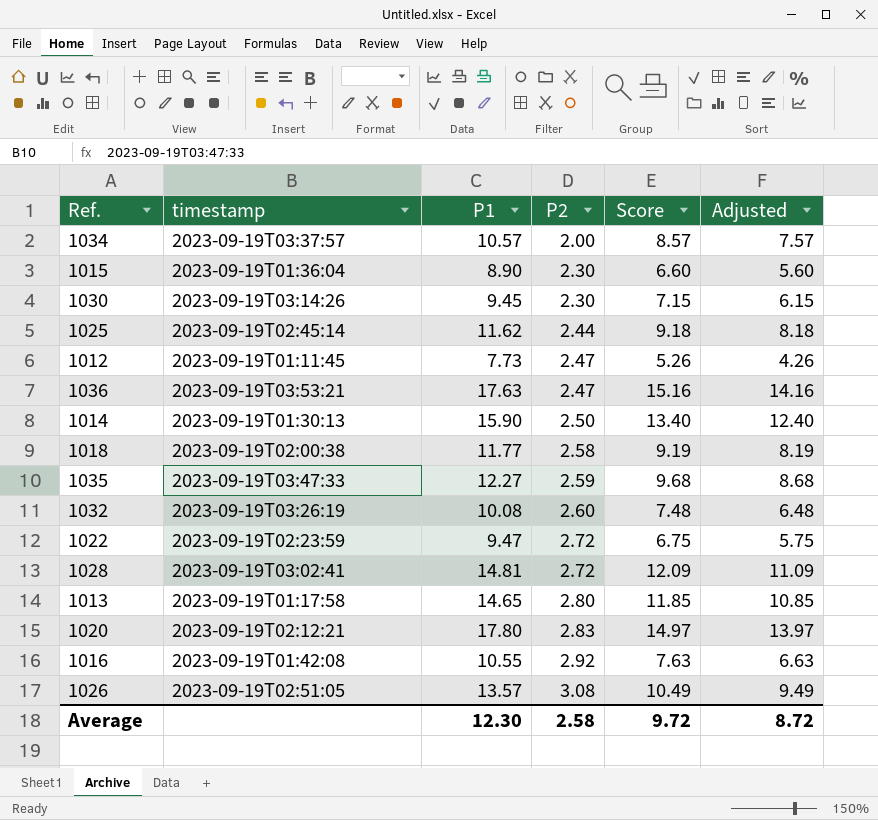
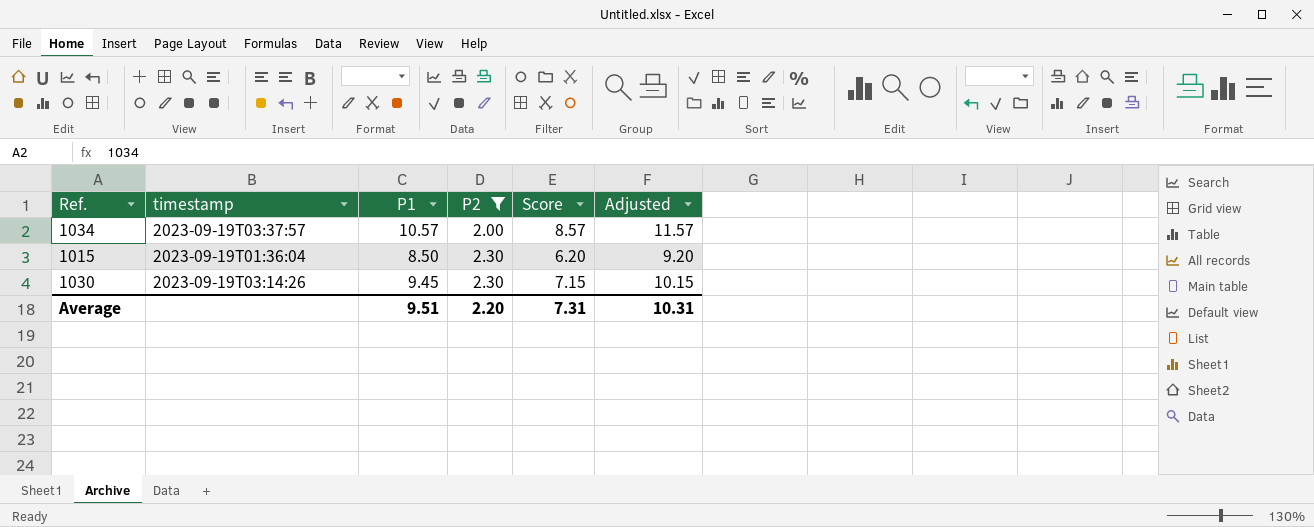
filter: none -> P2 <= 2.30
column Adjusted | formula: [Score] - 1 -> [Score] + 3
1015 | P1: 8.90 -> 8.50
1015 | Score: 6.60 -> 6.20
Average | P1: 12.30 -> 9.51
Average | P2: 2.58 -> 2.20
Average | Score: 9.72 -> 7.31
Average | Adjusted: 8.72 -> 10.31

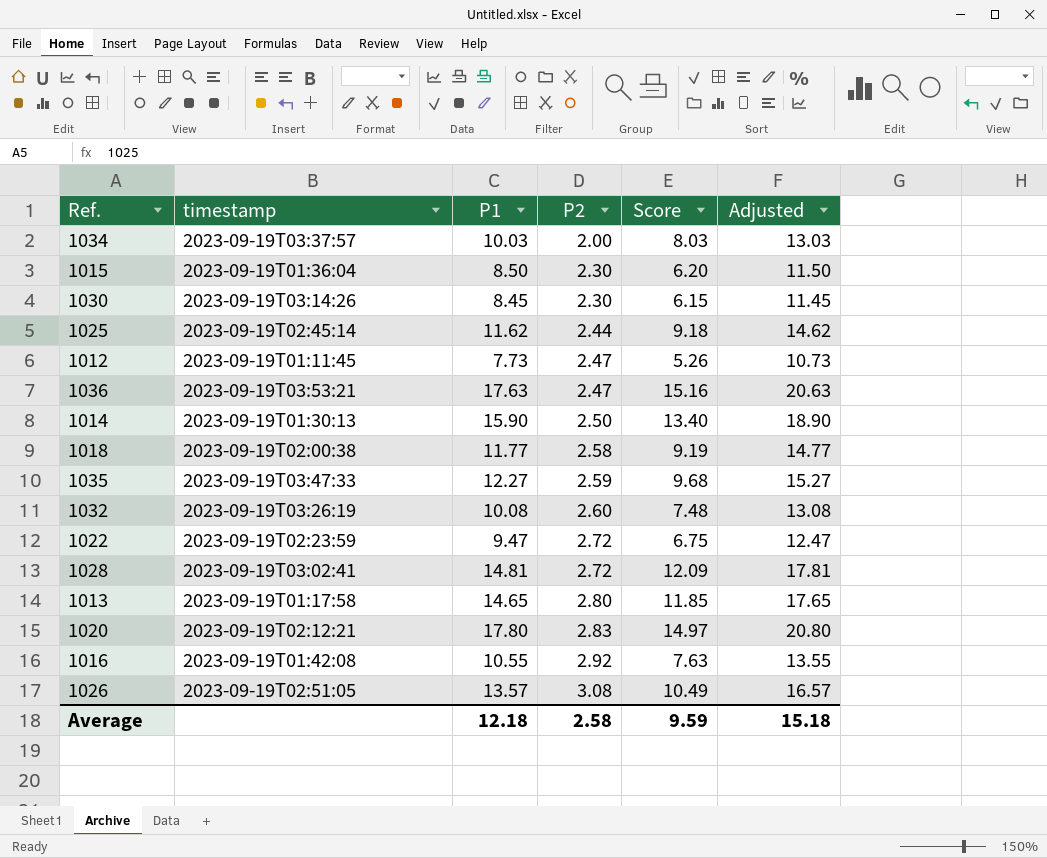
filter: P2 <= 2.30 -> none
column Adjusted | formula: [Score] + 3 -> [P1] + 3
1034 | P1: 10.57 -> 10.03
1034 | Score: 8.57 -> 8.03
1030 | P1: 9.45 -> 8.45
1030 | Score: 7.15 -> 6.15
Average | P1: 9.51 -> 12.18
Average | P2: 2.20 -> 2.58
Average | Score: 7.31 -> 9.59
Average | Adjusted: 10.31 -> 15.18

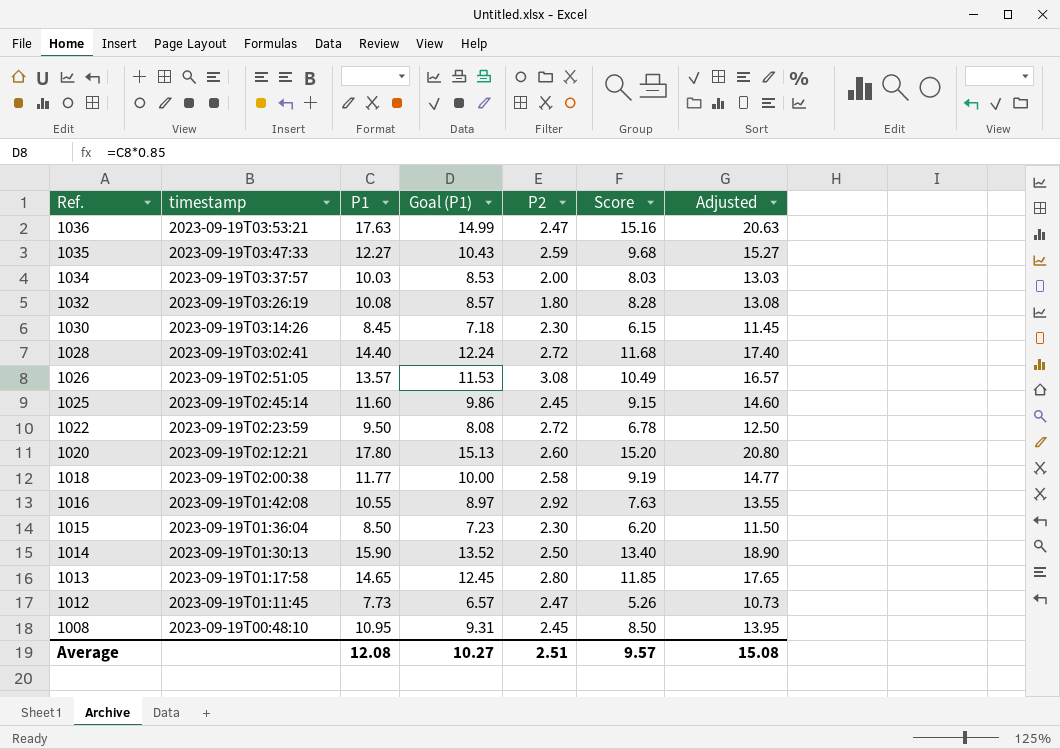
row order: P2 ascending -> Ref. descending
column Goal (P1) | formula: none -> [P1] * 0.85
1032 | P2: 2.60 -> 1.80
1032 | Score: 7.48 -> 8.28
1028 | P1: 14.81 -> 14.40
1028 | Score: 12.09 -> 11.68
1028 | Adjusted: 17.81 -> 17.40
1025 | P1: 11.62 -> 11.60
1025 | P2: 2.44 -> 2.45
1025 | Score: 9.18 -> 9.15
1025 | Adjusted: 14.62 -> 14.60
1022 | P1: 9.47 -> 9.50
1022 | Score: 6.75 -> 6.78
1022 | Adjusted: 12.47 -> 12.50
1020 | P2: 2.83 -> 2.60
1020 | Score: 14.97 -> 15.20
row 1008: none -> 2023-09-19T00:48:10 | 10.95 | 9.31 | 2.45 | 8.50 | 13.95
Average | P1: 12.18 -> 12.08
Average | P2: 2.58 -> 2.51
Average | Score: 9.59 -> 9.57
Average | Adjusted: 15.18 -> 15.08

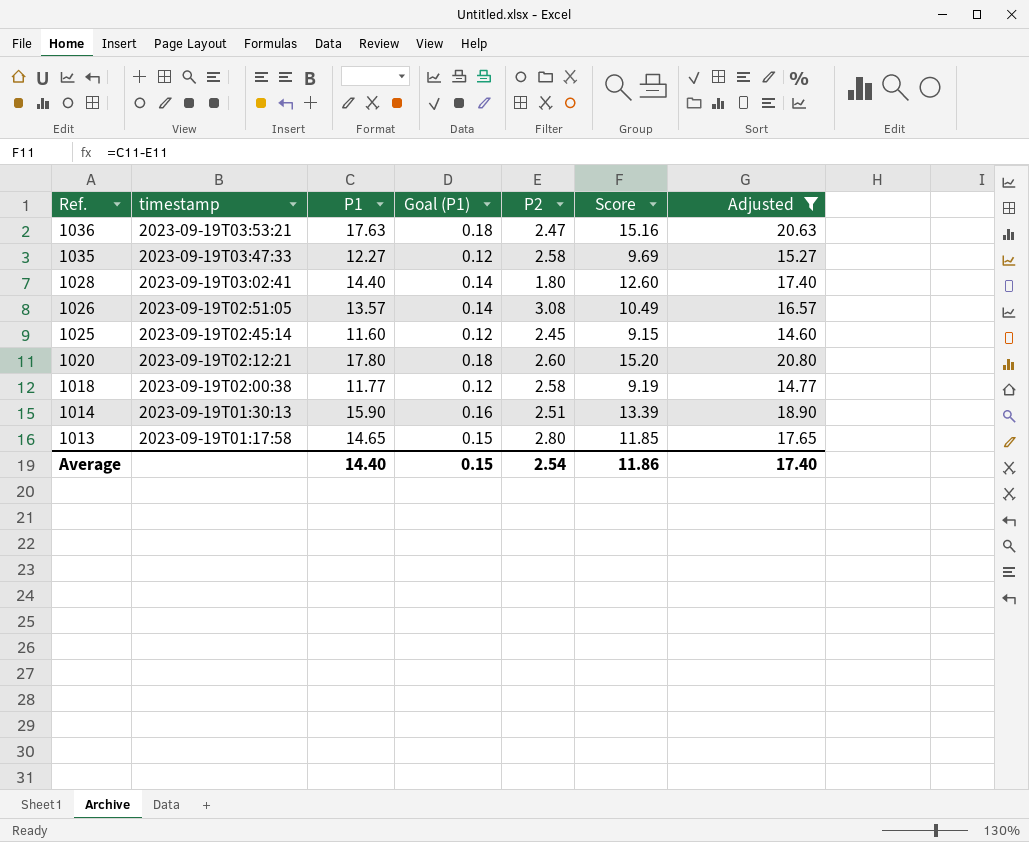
filter: none -> Adjusted >= 14.60
column Goal (P1) | formula: [P1] * 0.85 -> [P1] * 0.01
1035 | P2: 2.59 -> 2.58
1035 | Score: 9.68 -> 9.69
1028 | P2: 2.72 -> 1.80
1028 | Score: 11.68 -> 12.60
1014 | P2: 2.50 -> 2.51
1014 | Score: 13.40 -> 13.39
Average | P1: 12.08 -> 14.40
Average | Goal (P1): 10.27 -> 0.15
Average | P2: 2.51 -> 2.54
Average | Score: 9.57 -> 11.86
Average | Adjusted: 15.08 -> 17.40

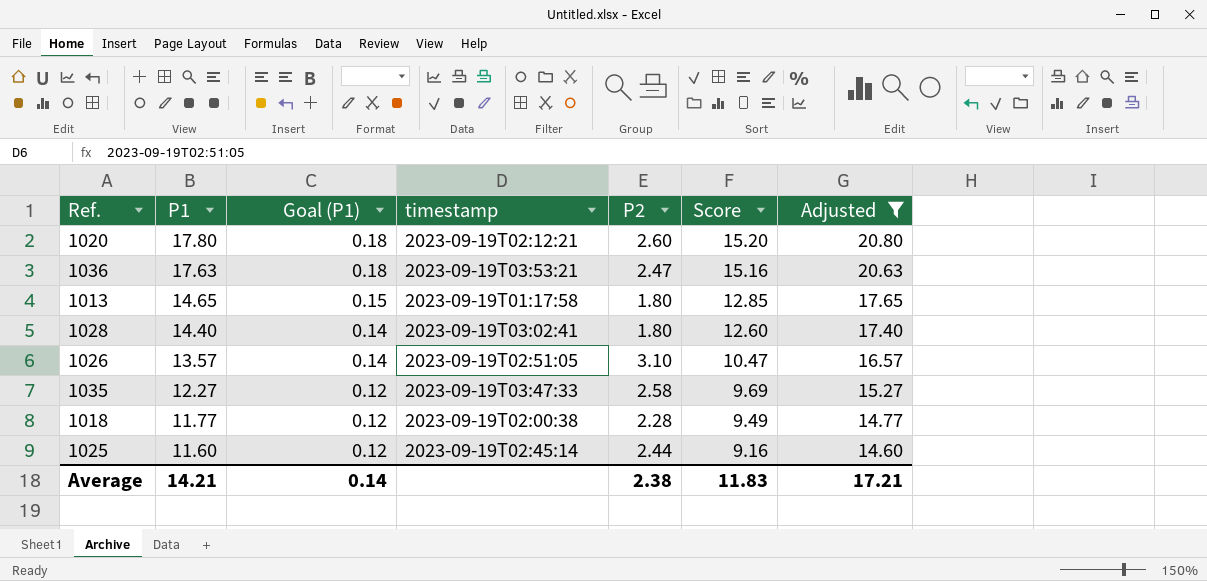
row order: Ref. descending -> P1 descending
column timestamp | position: 2 -> 4
row 1014: 2023-09-19T01:30:13 | 15.90 | 0.16 | 2.51 | 13.39 | 18.90 -> none
1013 | P2: 2.80 -> 1.80
1013 | Score: 11.85 -> 12.85
1026 | P2: 3.08 -> 3.10
1026 | Score: 10.49 -> 10.47
1018 | P2: 2.58 -> 2.28
1018 | Score: 9.19 -> 9.49
1025 | P2: 2.45 -> 2.44
1025 | Score: 9.15 -> 9.16
Average | P1: 14.40 -> 14.21
Average | Goal (P1): 0.15 -> 0.14
Average | P2: 2.54 -> 2.38
Average | Score: 11.86 -> 11.83
Average | Adjusted: 17.40 -> 17.21

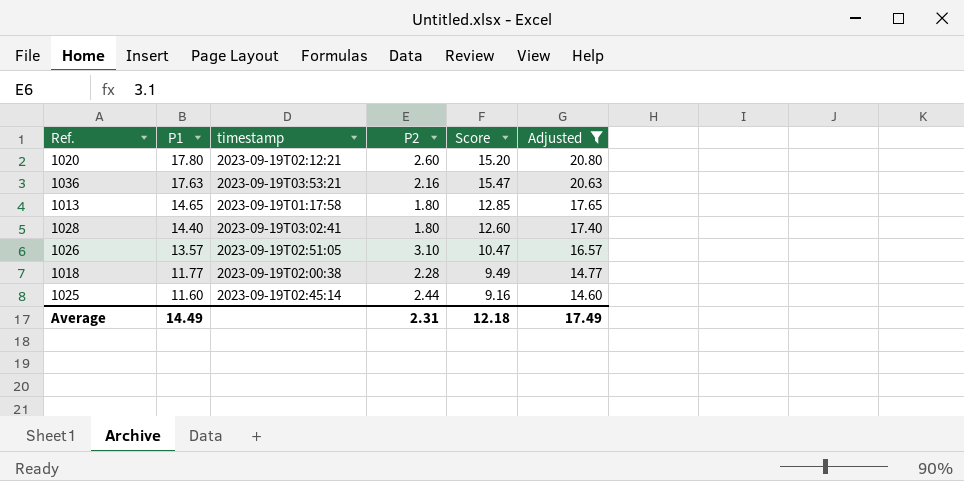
column Goal (P1) | formula: [P1] * 0.01 -> none
row 1035: 12.27 | 0.12 | 2023-09-19T03:47:33 | 2.58 | 9.69 | 15.27 -> none
1036 | P2: 2.47 -> 2.16
1036 | Score: 15.16 -> 15.47
Average | P1: 14.21 -> 14.49
Average | P2: 2.38 -> 2.31
Average | Score: 11.83 -> 12.18
Average | Adjusted: 17.21 -> 17.49

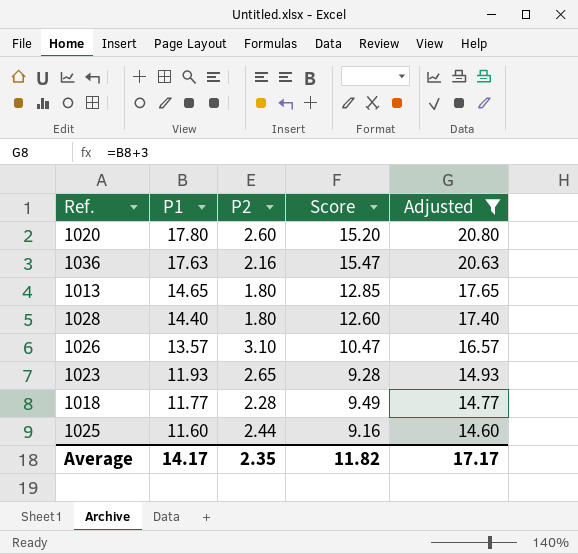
column timestamp | position: 3 -> none
row 1023: none -> 11.93 | 2.65 | 9.28 | 14.93
Average | P1: 14.49 -> 14.17
Average | P2: 2.31 -> 2.35
Average | Score: 12.18 -> 11.82
Average | Adjusted: 17.49 -> 17.17

